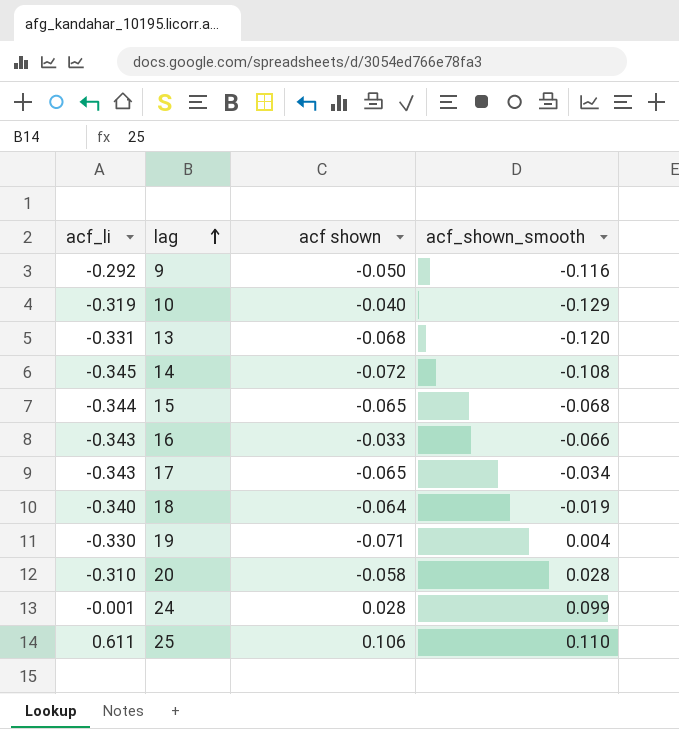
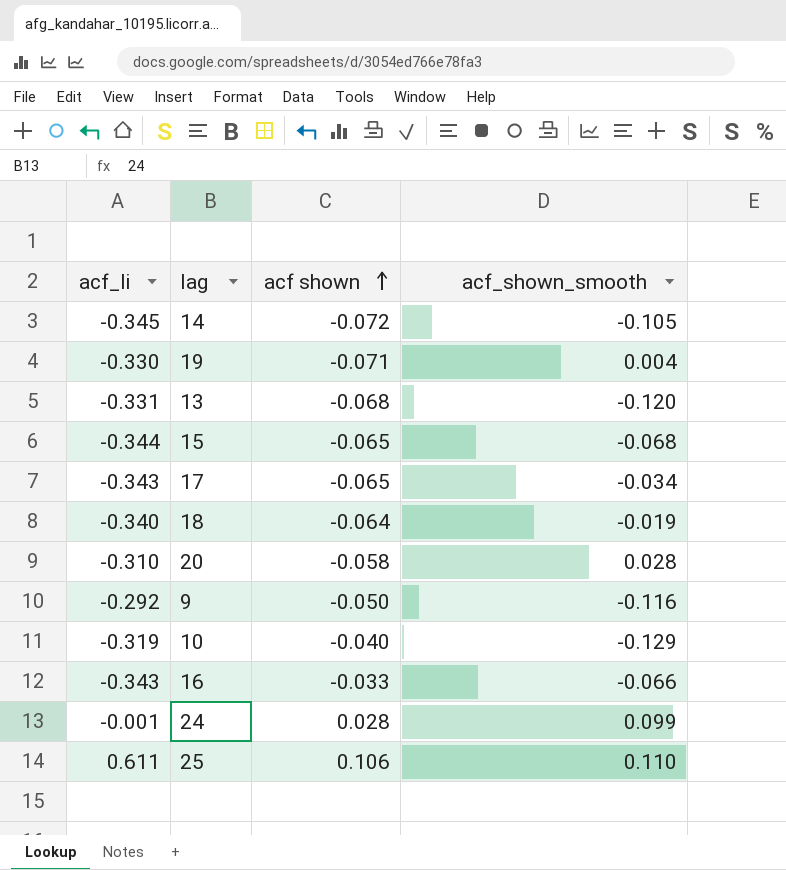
row order: lag ascending -> acf shown ascending
14 | acf_shown_smooth: -0.108 -> -0.105

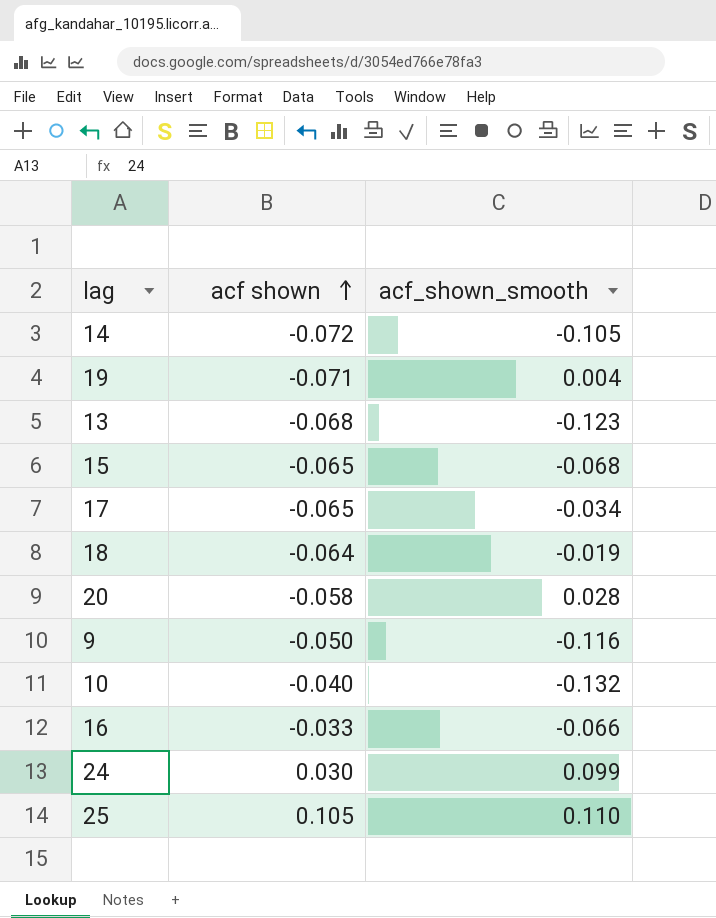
column acf_li | position: 1 -> none
13 | acf_shown_smooth: -0.120 -> -0.123
10 | acf_shown_smooth: -0.129 -> -0.132
24 | acf shown: 0.028 -> 0.030
25 | acf shown: 0.106 -> 0.105

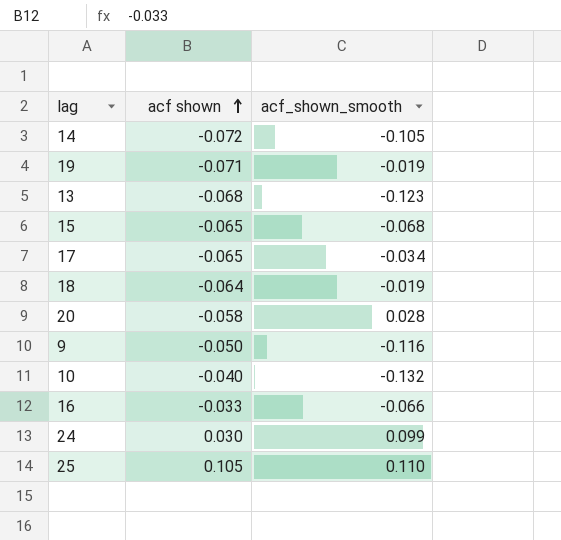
19 | acf_shown_smooth: 0.004 -> -0.019

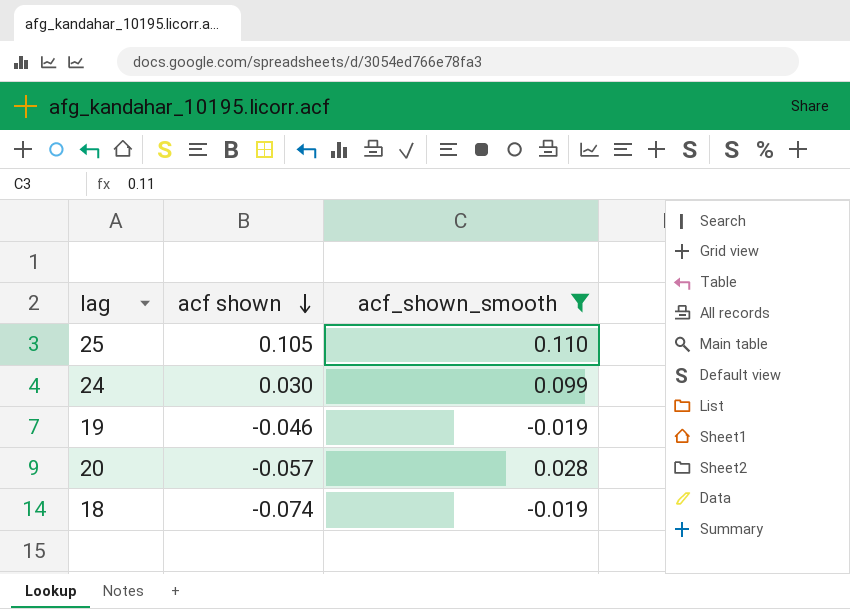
filter: none -> acf_shown_smooth >= -0.019
row order: acf shown ascending -> acf shown descending
19 | acf shown: -0.071 -> -0.046
20 | acf shown: -0.058 -> -0.057
18 | acf shown: -0.064 -> -0.074

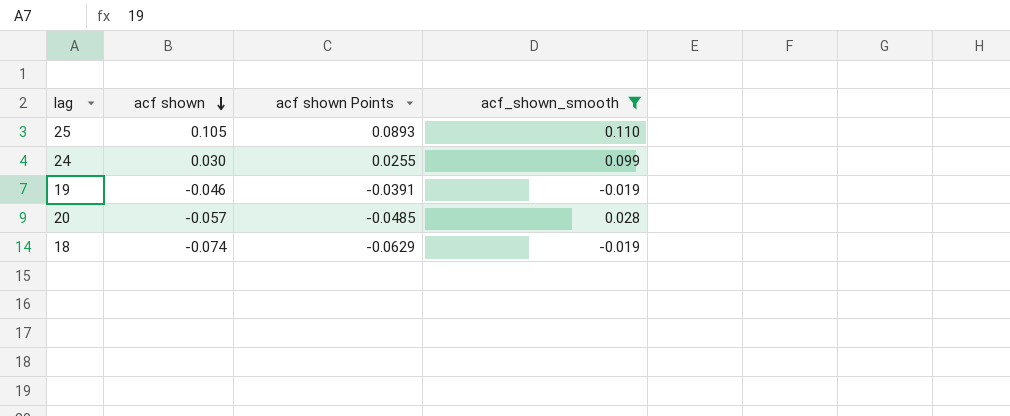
column acf shown Points | formula: none -> [acf shown] * 0.85

